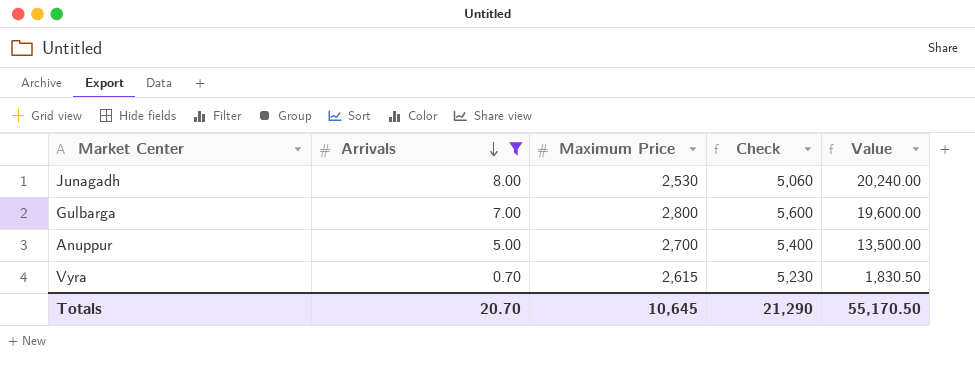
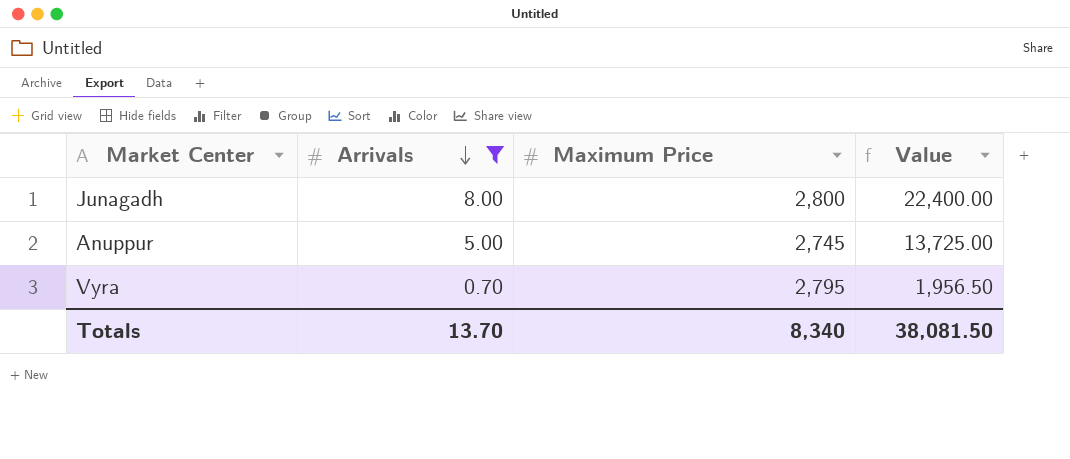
column Check | formula: [Maximum Price] * 2 -> none
row Gulbarga: 7.00 | 2,800 | 5,600 | 19,600.00 -> none
Junagadh | Maximum Price: 2,530 -> 2,800
Junagadh | Value: 20,240.00 -> 22,400.00
Anuppur | Maximum Price: 2,700 -> 2,745
Anuppur | Value: 13,500.00 -> 13,725.00
Vyra | Maximum Price: 2,615 -> 2,795
Vyra | Value: 1,830.50 -> 1,956.50
Totals | Arrivals: 20.70 -> 13.70
Totals | Maximum Price: 10,645 -> 8,340
Totals | Value: 55,170.50 -> 38,081.50

